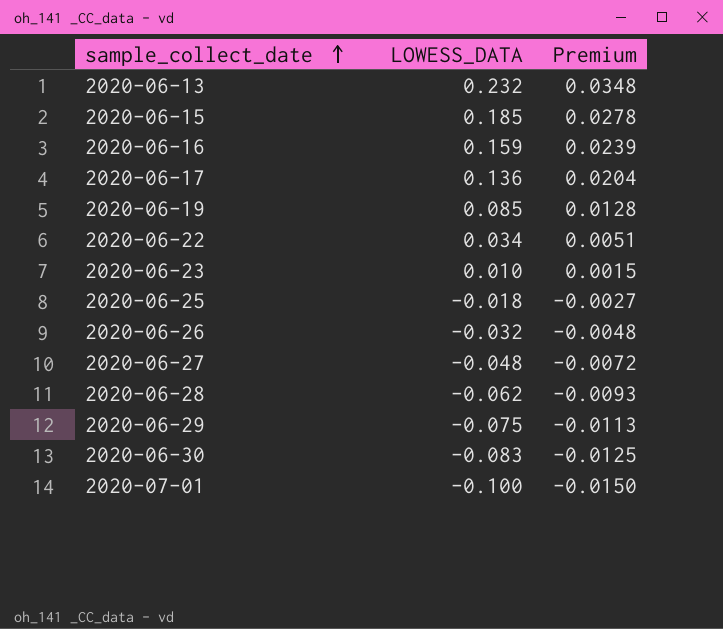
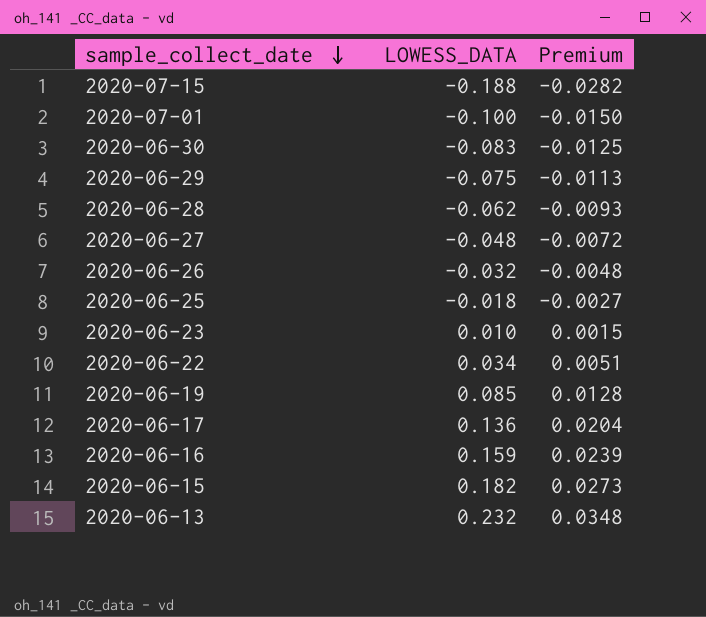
row order: sample_collect_date ascending -> sample_collect_date descending
row 2020-07-15: none -> -0.188 | -0.0282
2020-06-15 | LOWESS_DATA: 0.185 -> 0.182
2020-06-15 | Premium: 0.0278 -> 0.0273

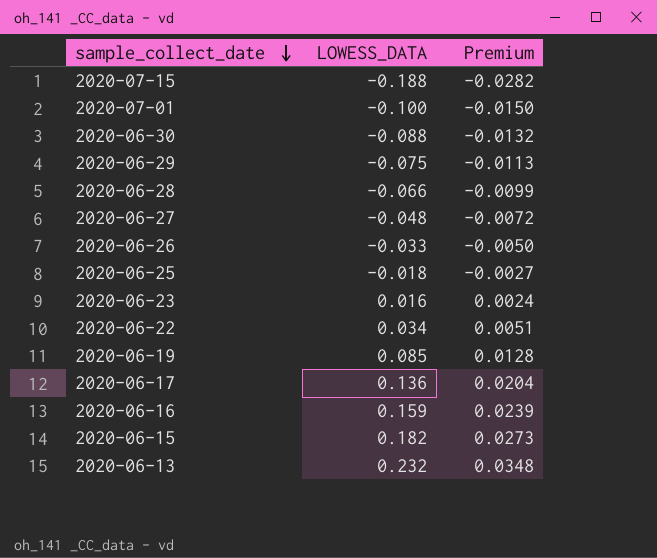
2020-06-30 | LOWESS_DATA: -0.083 -> -0.088
2020-06-30 | Premium: -0.0125 -> -0.0132
2020-06-28 | LOWESS_DATA: -0.062 -> -0.066
2020-06-28 | Premium: -0.0093 -> -0.0099
2020-06-26 | LOWESS_DATA: -0.032 -> -0.033
2020-06-26 | Premium: -0.0048 -> -0.0050
2020-06-23 | LOWESS_DATA: 0.010 -> 0.016
2020-06-23 | Premium: 0.0015 -> 0.0024

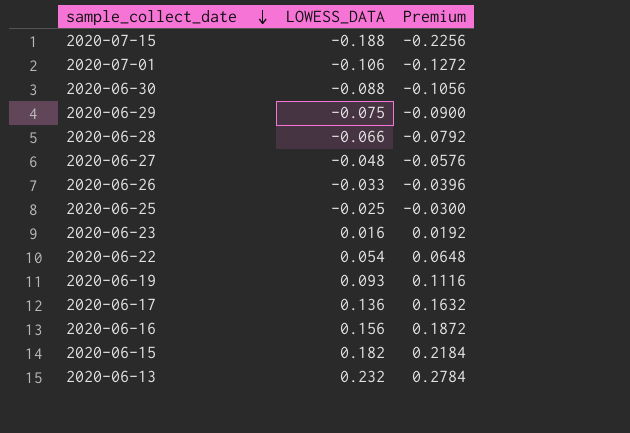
column Premium | formula: [LOWESS_DATA] * 0.15 -> [LOWESS_DATA] * 1.2
2020-07-01 | LOWESS_DATA: -0.100 -> -0.106
2020-06-25 | LOWESS_DATA: -0.018 -> -0.025
2020-06-22 | LOWESS_DATA: 0.034 -> 0.054
2020-06-19 | LOWESS_DATA: 0.085 -> 0.093
2020-06-16 | LOWESS_DATA: 0.159 -> 0.156

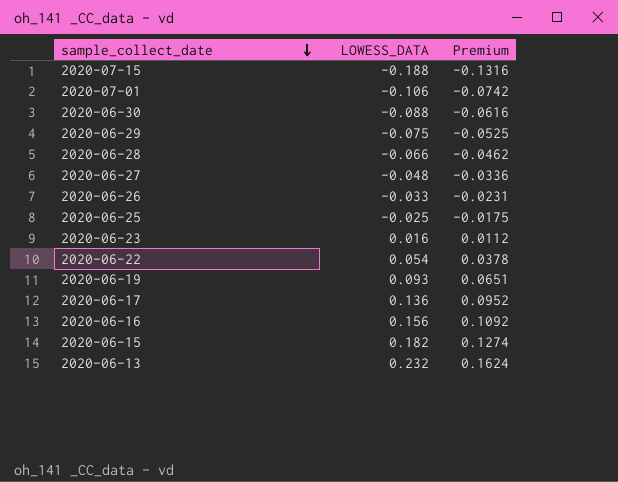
column Premium | formula: [LOWESS_DATA] * 1.2 -> [LOWESS_DATA] * 0.7

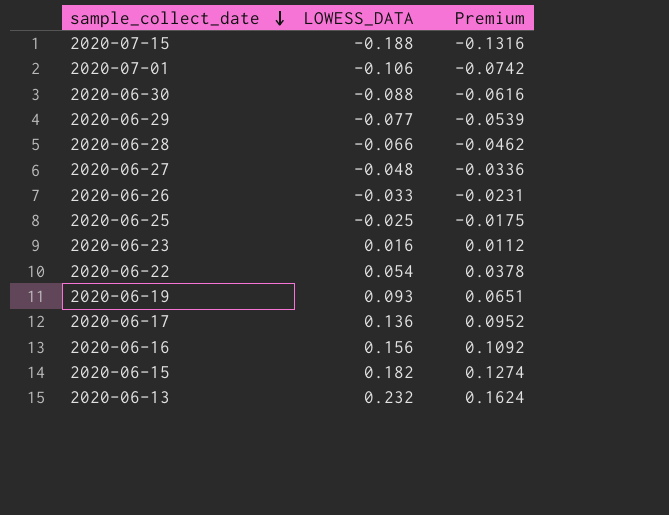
2020-06-29 | LOWESS_DATA: -0.075 -> -0.077
2020-06-29 | Premium: -0.0525 -> -0.0539

